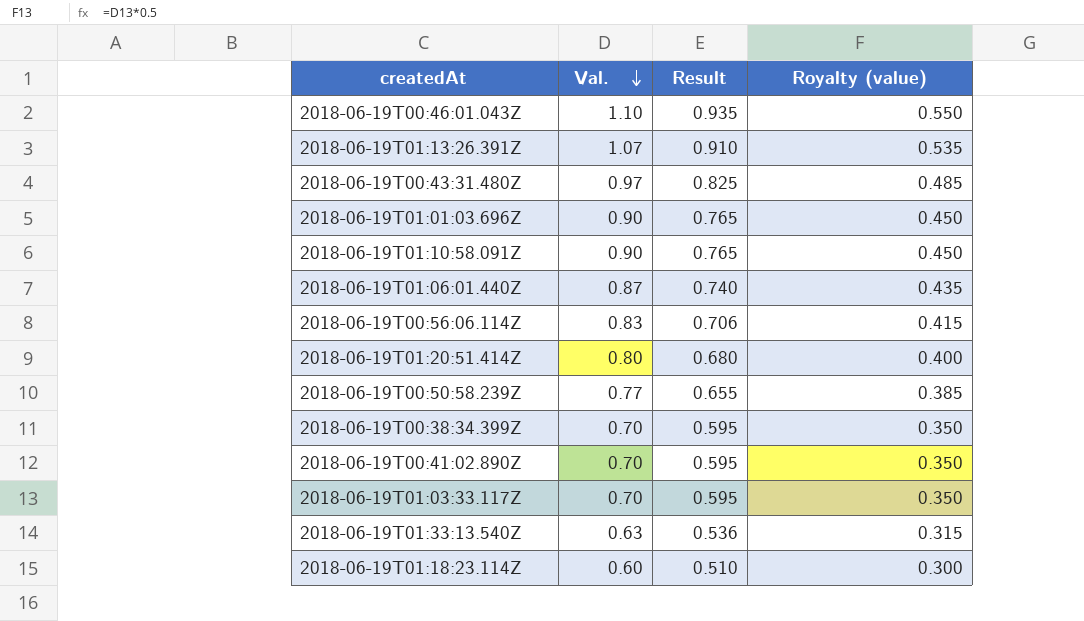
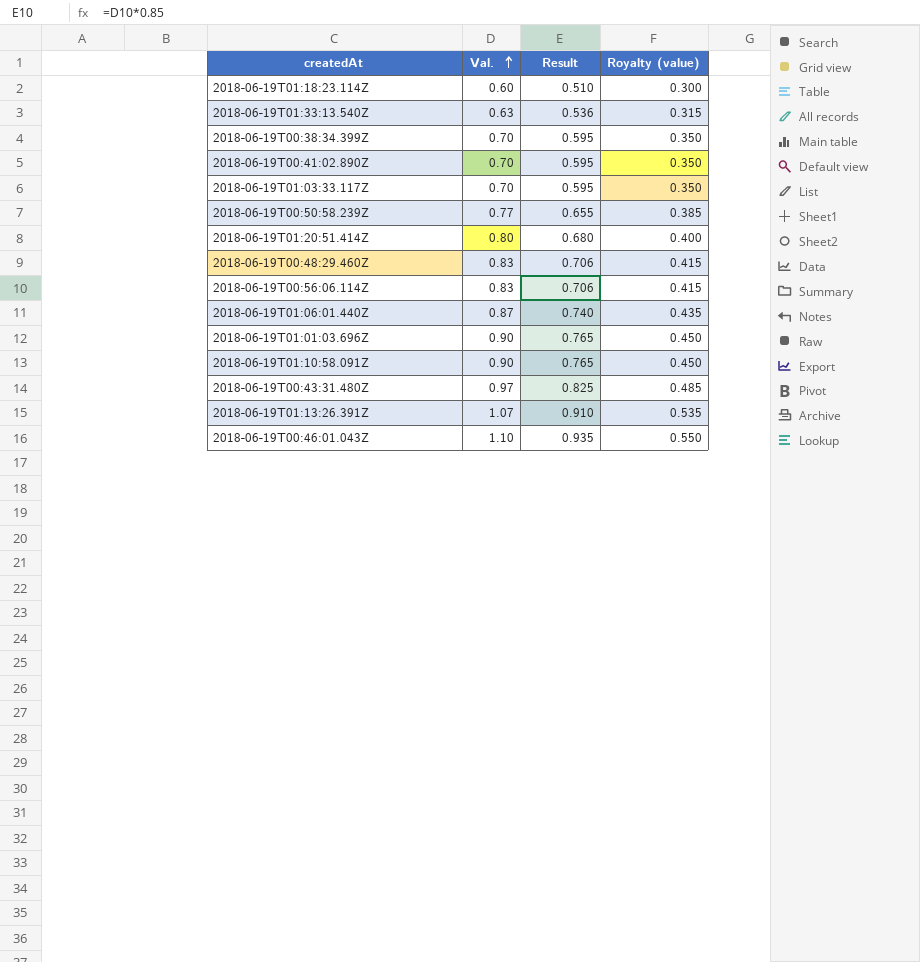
row order: Val. descending -> Val. ascending
row 2018-06-19T00:48:29.460Z: none -> 0.83 | 0.706 | 0.415

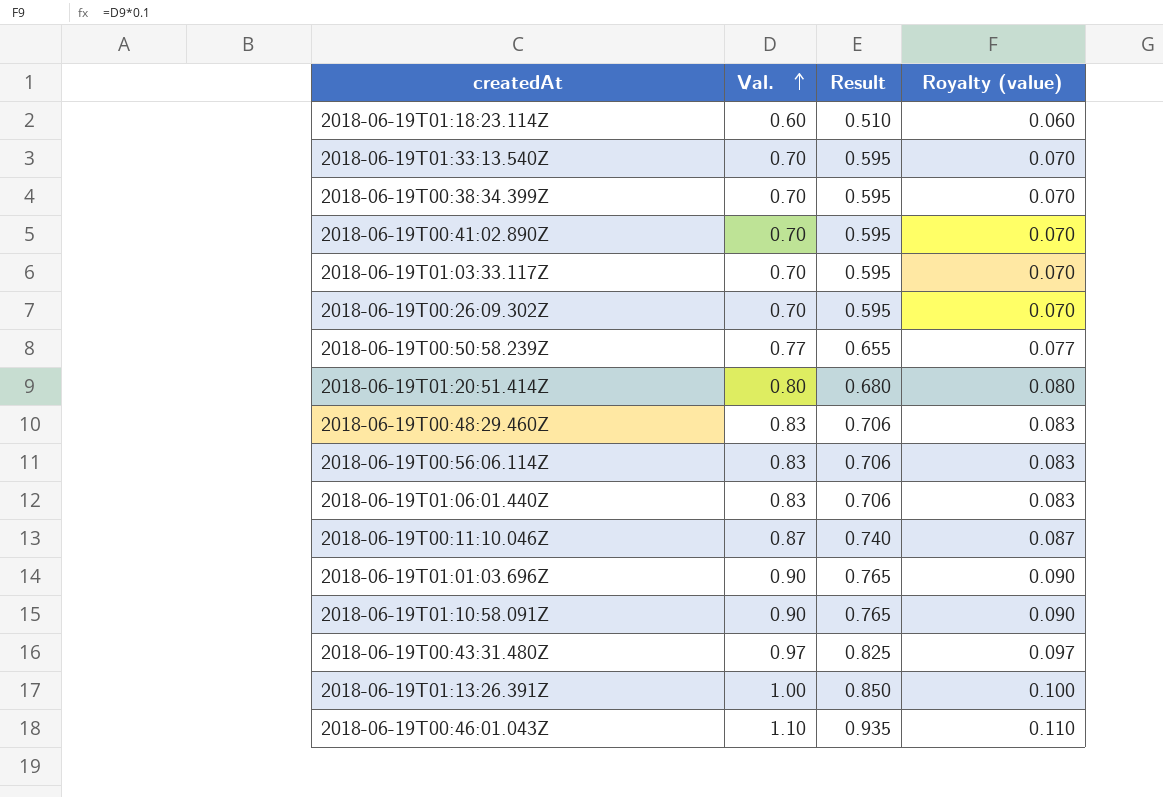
column Royalty (value) | formula: [Val.] * 0.5 -> [Val.] * 0.1
2018-06-19T01:33:13.540Z | Val.: 0.63 -> 0.70
2018-06-19T01:33:13.540Z | Result: 0.536 -> 0.595
row 2018-06-19T00:26:09.302Z: none -> 0.70 | 0.595 | 0.070
2018-06-19T01:06:01.440Z | Val.: 0.87 -> 0.83
2018-06-19T01:06:01.440Z | Result: 0.740 -> 0.706
row 2018-06-19T00:11:10.046Z: none -> 0.87 | 0.740 | 0.087
2018-06-19T01:13:26.391Z | Val.: 1.07 -> 1.00
2018-06-19T01:13:26.391Z | Result: 0.910 -> 0.850

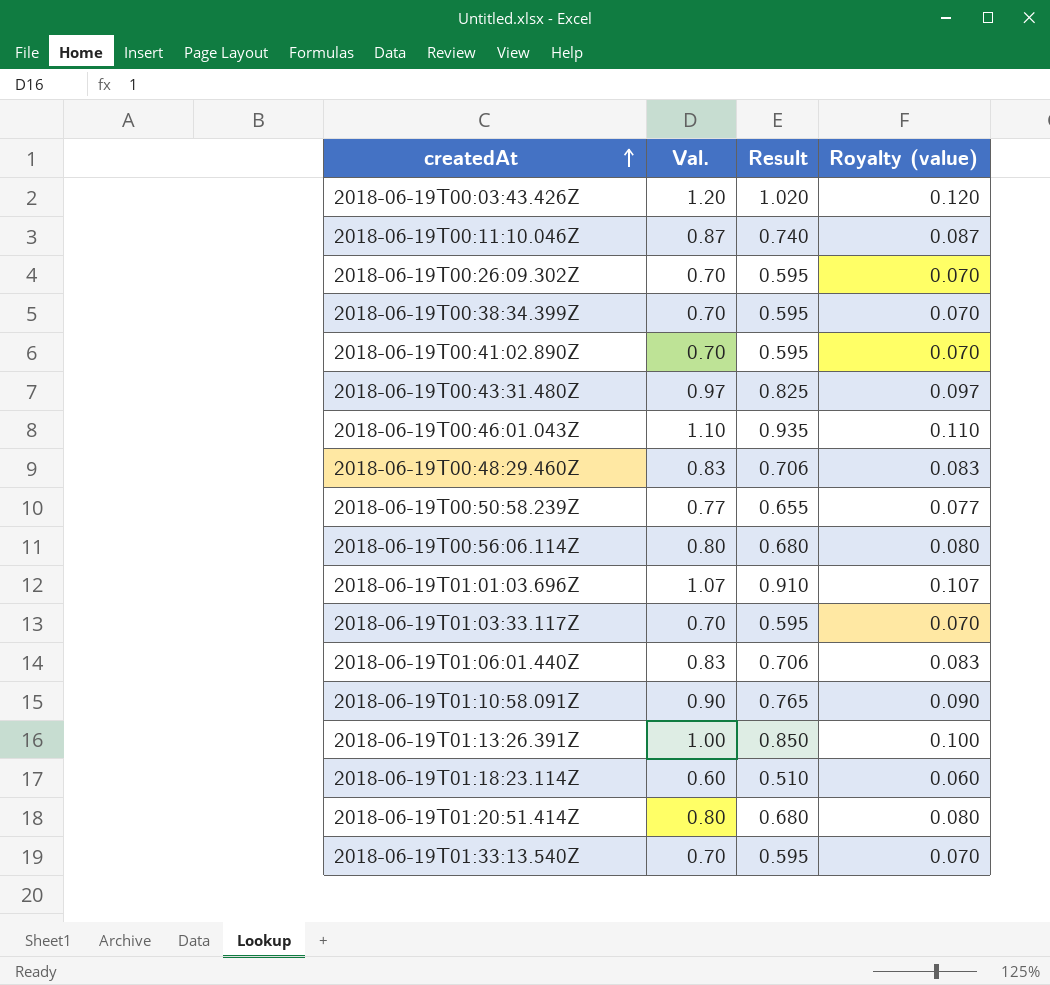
row order: Val. ascending -> createdAt ascending
row 2018-06-19T00:03:43.426Z: none -> 1.20 | 1.020 | 0.120
2018-06-19T00:56:06.114Z | Val.: 0.83 -> 0.80
2018-06-19T00:56:06.114Z | Result: 0.706 -> 0.680
2018-06-19T00:56:06.114Z | Royalty (value): 0.083 -> 0.080
2018-06-19T01:01:03.696Z | Val.: 0.90 -> 1.07
2018-06-19T01:01:03.696Z | Result: 0.765 -> 0.910
2018-06-19T01:01:03.696Z | Royalty (value): 0.090 -> 0.107

